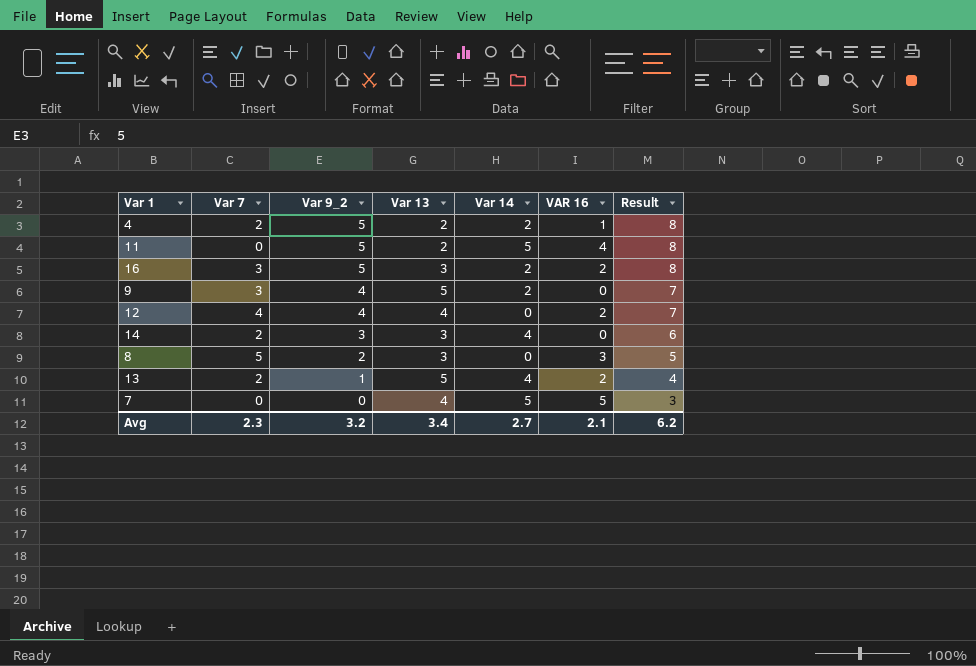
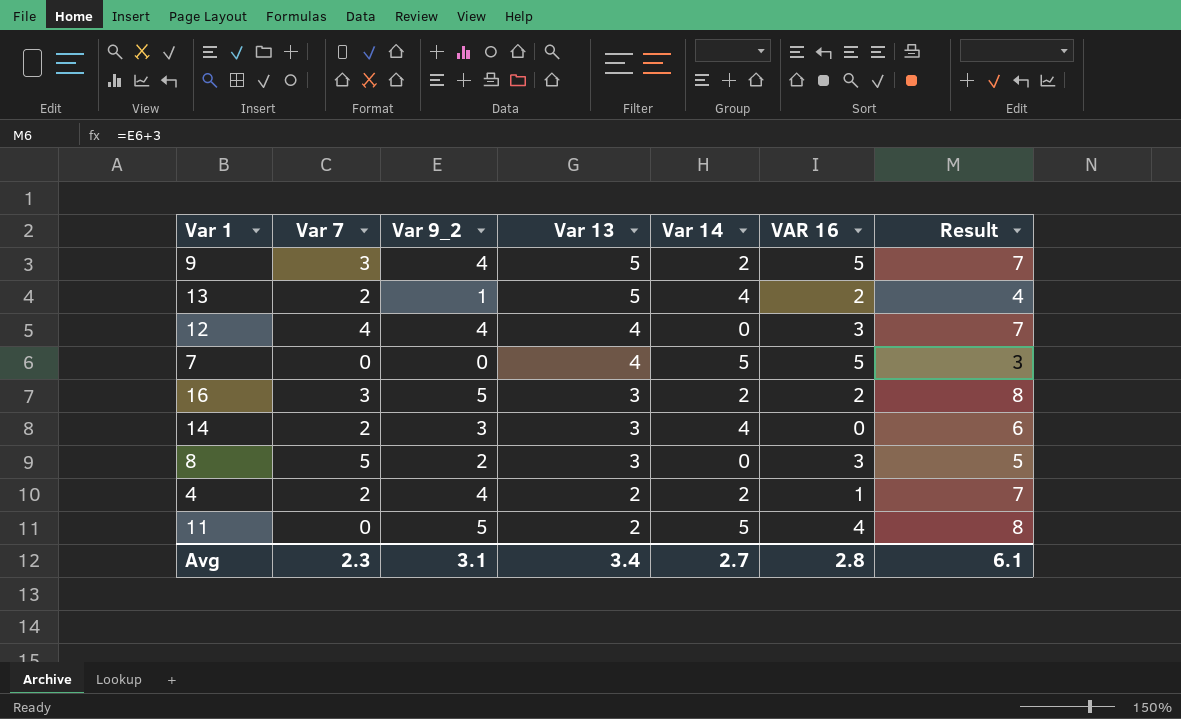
row order: Var 9_2 descending -> Var 13 descending
9 | VAR 16: 0 -> 5
12 | VAR 16: 2 -> 3
4 | Var 9_2: 5 -> 4
4 | Result: 8 -> 7
Avg | Var 9_2: 3.2 -> 3.1
Avg | VAR 16: 2.1 -> 2.8
Avg | Result: 6.2 -> 6.1

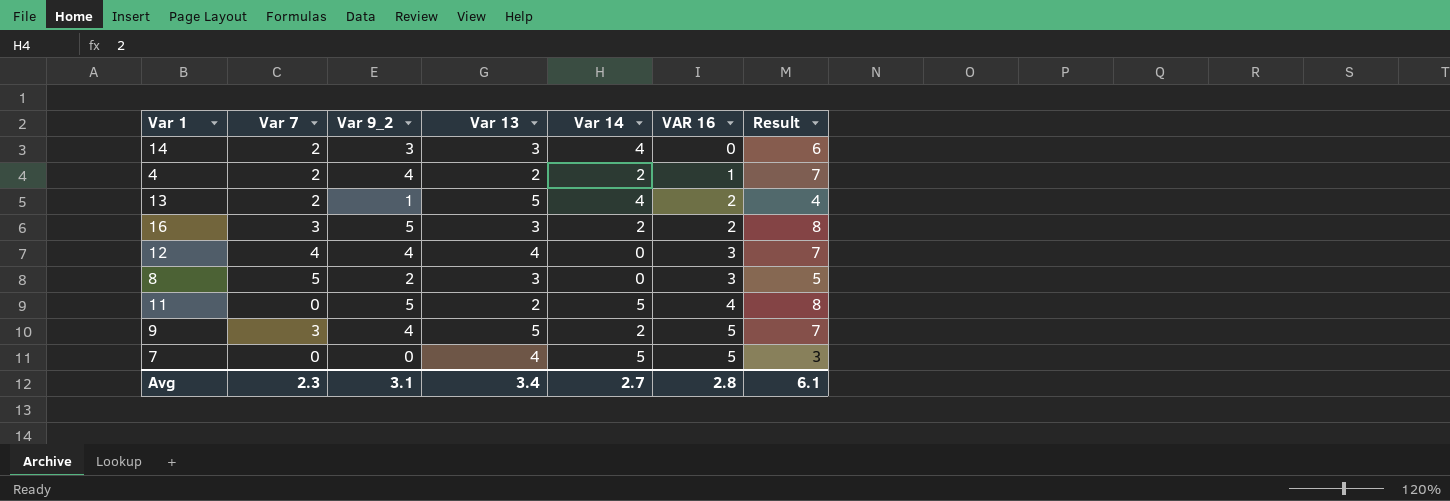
row order: Var 13 descending -> VAR 16 ascending

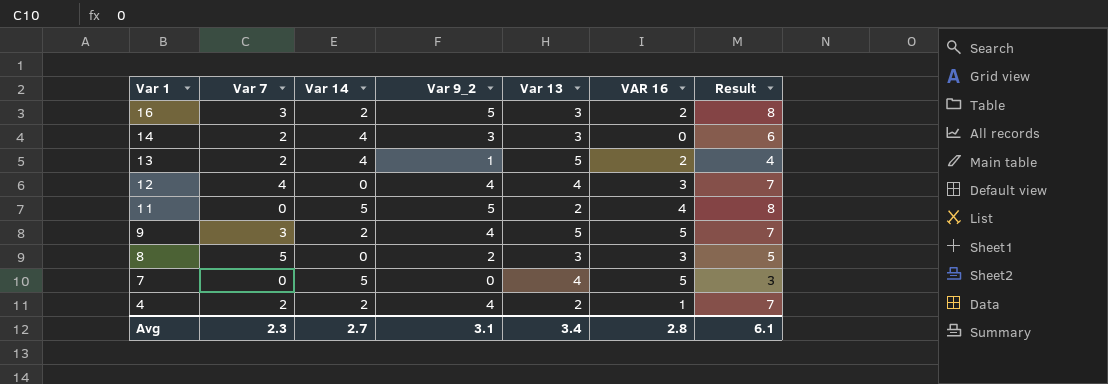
row order: VAR 16 ascending -> Var 1 descending
column Var 14 | position: 5 -> 3

